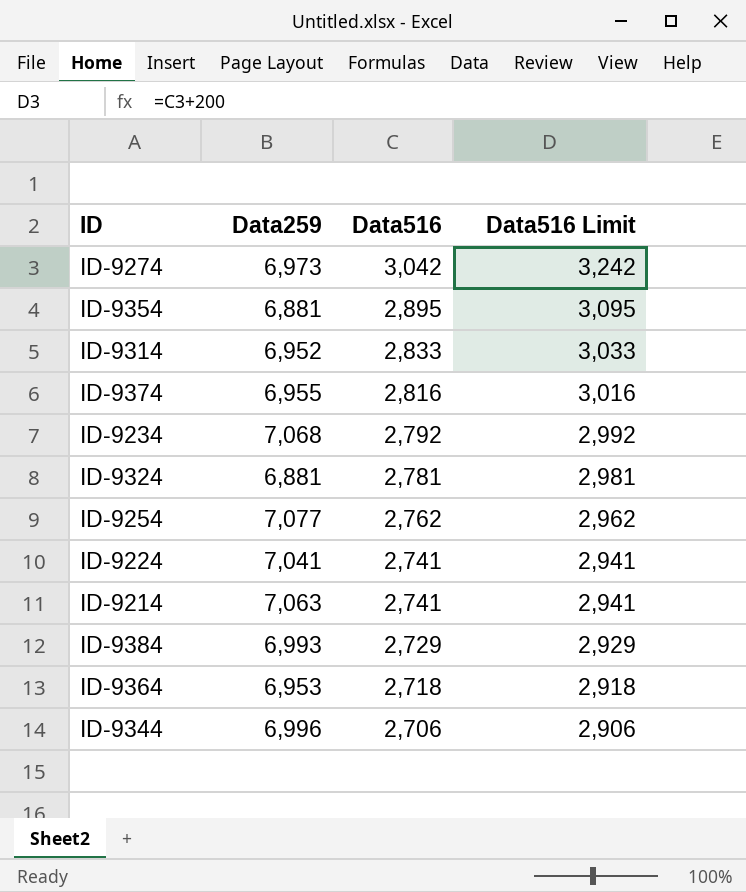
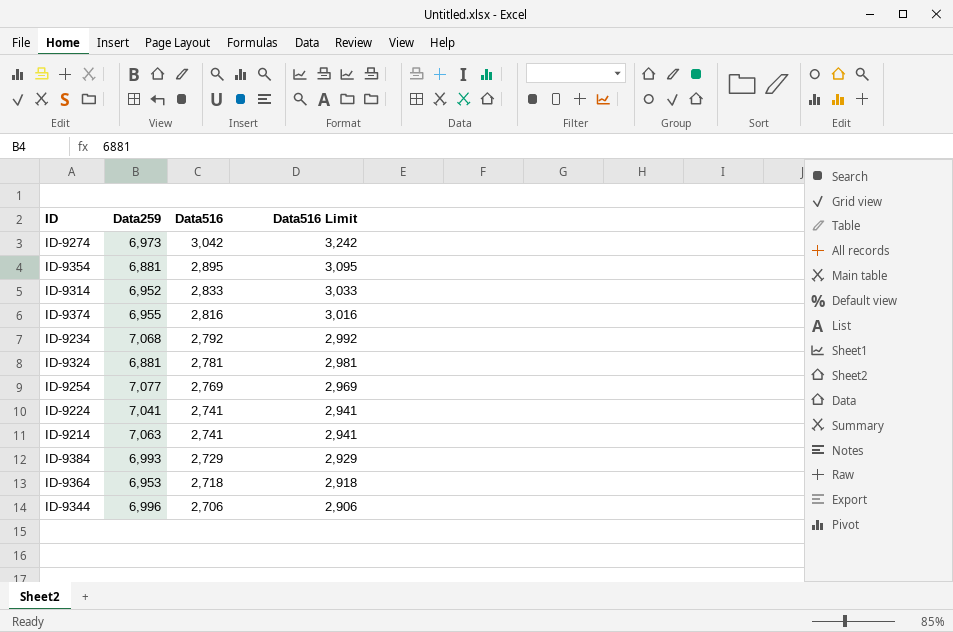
ID-9254 | Data516: 2,762 -> 2,769
ID-9254 | Data516 Limit: 2,962 -> 2,969

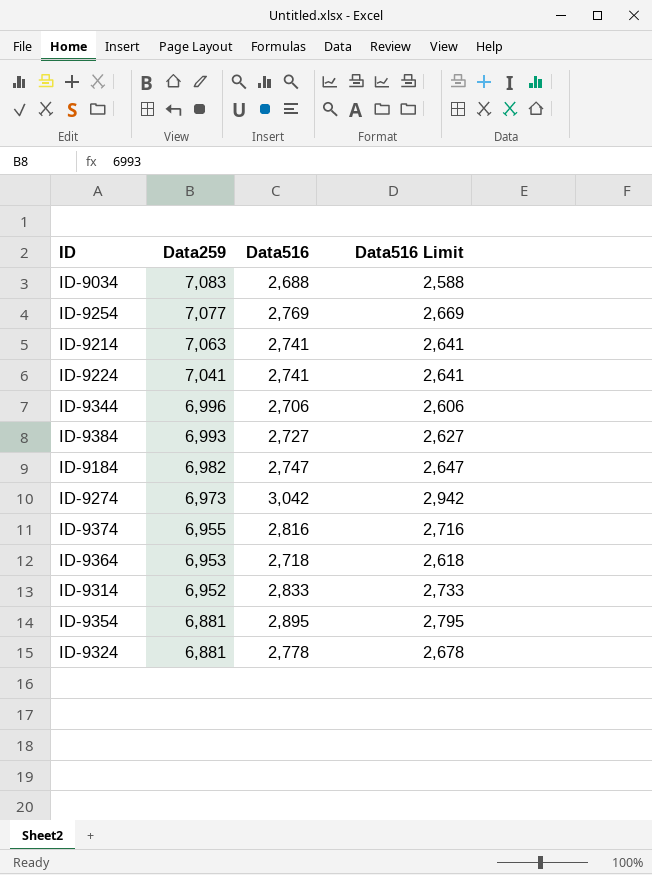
row order: Data516 descending -> Data259 descending
column Data516 Limit | formula: [Data516] + 200 -> [Data516] - 100
row ID-9234: 7,068 | 2,792 | 2,992 -> none
row ID-9034: none -> 7,083 | 2,688 | 2,588
ID-9384 | Data516: 2,729 -> 2,727
row ID-9184: none -> 6,982 | 2,747 | 2,647
ID-9324 | Data516: 2,781 -> 2,778

